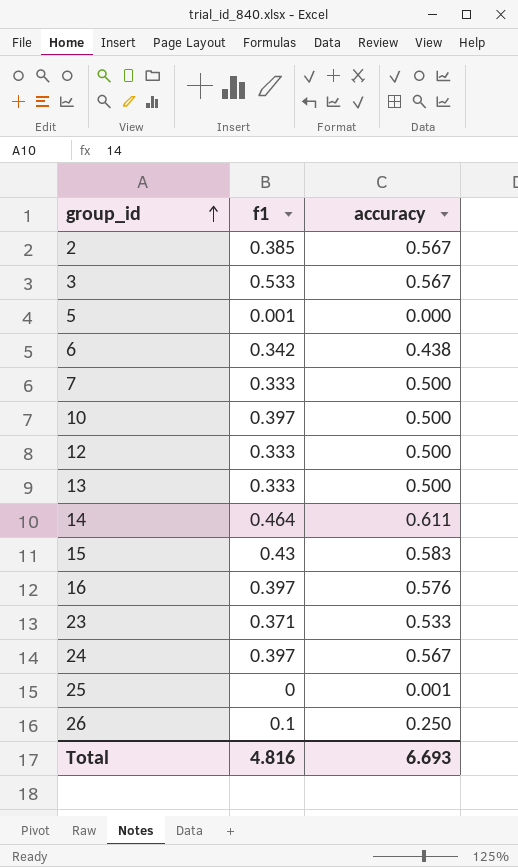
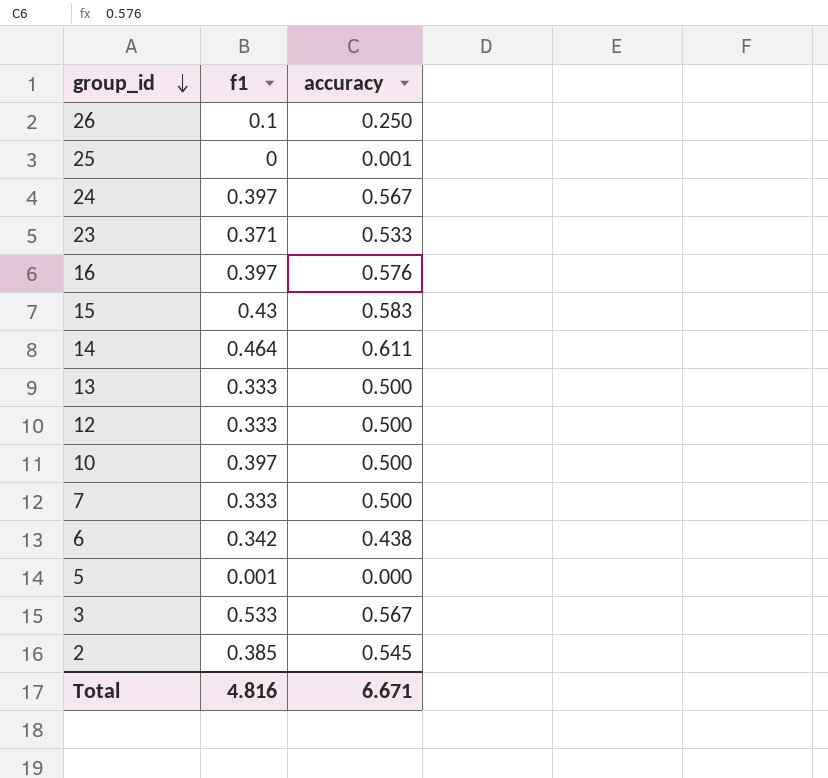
row order: group_id ascending -> group_id descending
2 | accuracy: 0.567 -> 0.545
Total | accuracy: 6.693 -> 6.671

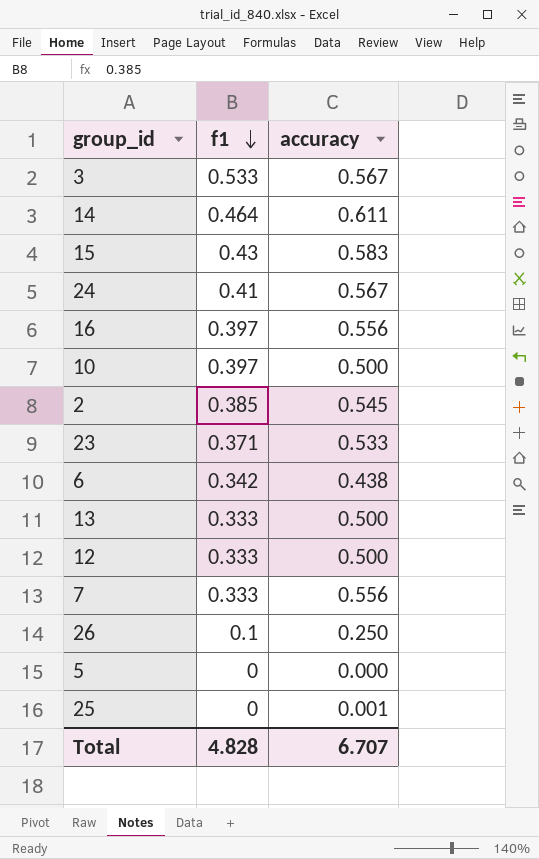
row order: group_id descending -> f1 descending
24 | f1: 0.397 -> 0.41
16 | accuracy: 0.576 -> 0.556
7 | accuracy: 0.500 -> 0.556
5 | f1: 0.001 -> 0
Total | f1: 4.816 -> 4.828
Total | accuracy: 6.671 -> 6.707

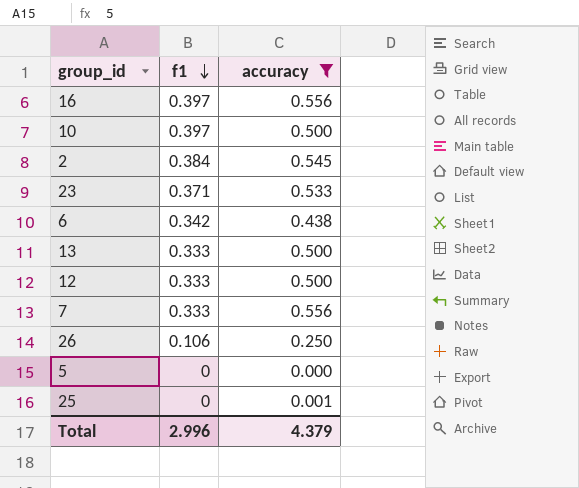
filter: none -> accuracy <= 0.556
2 | f1: 0.385 -> 0.384
26 | f1: 0.1 -> 0.106
Total | f1: 4.828 -> 2.996
Total | accuracy: 6.707 -> 4.379

